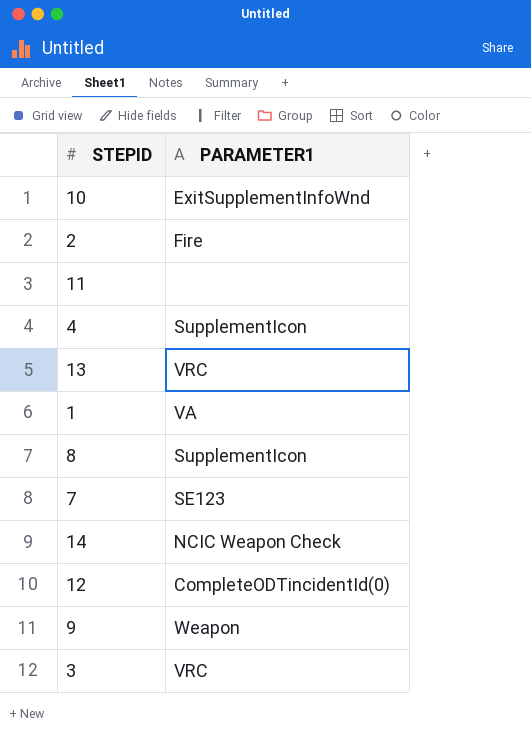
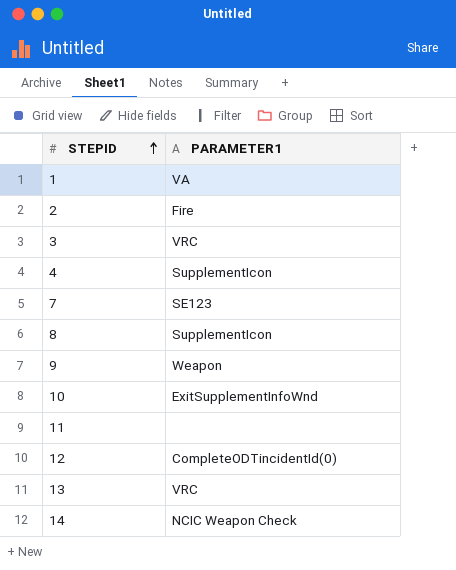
row order: none -> STEPID ascending

